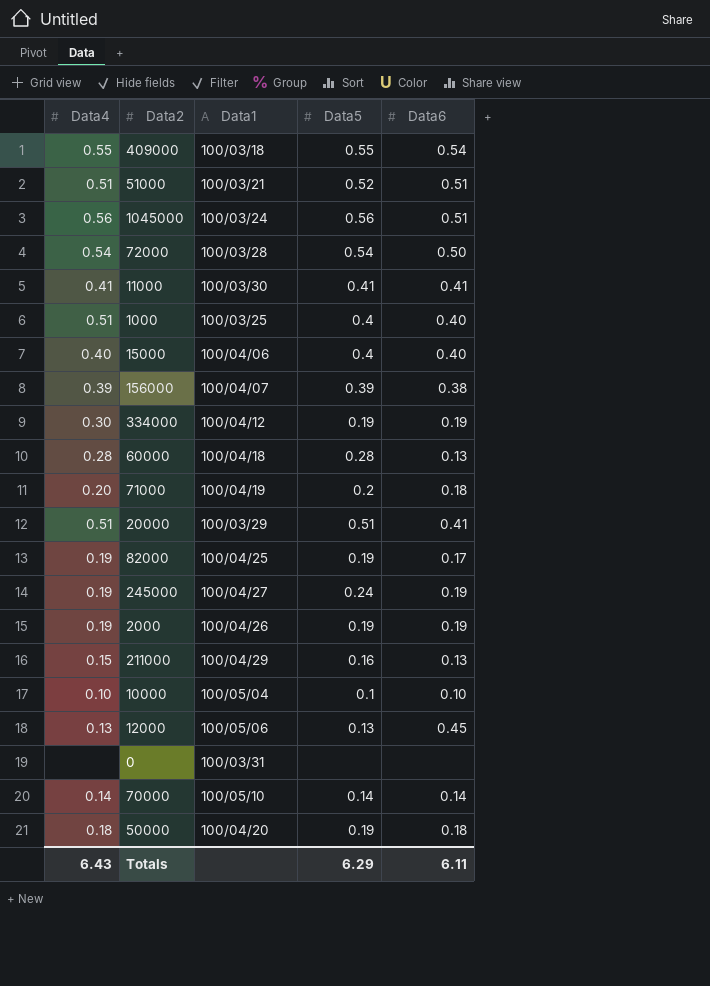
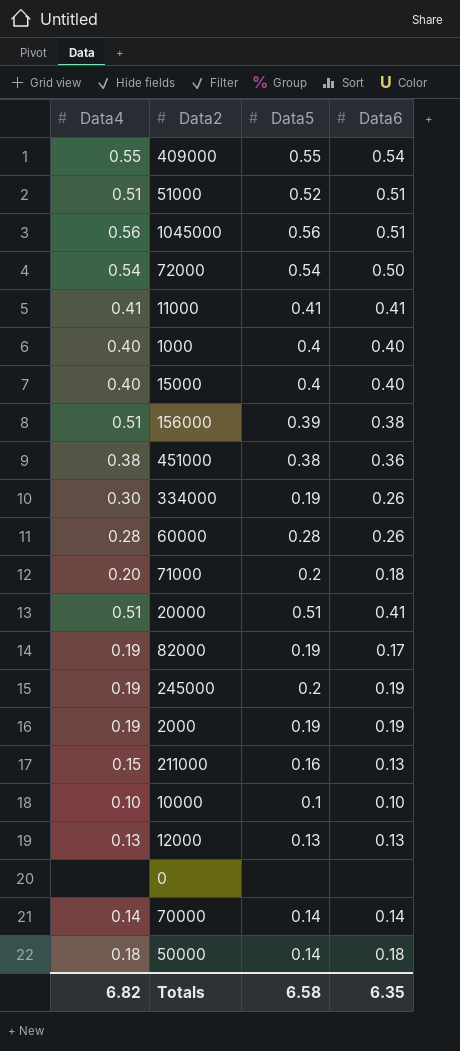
column Data1 | position: 3 -> none
1000 | Data4: 0.51 -> 0.40
156000 | Data4: 0.39 -> 0.51
row 451000: none -> 0.38 | 0.38 | 0.36
334000 | Data6: 0.19 -> 0.26
60000 | Data6: 0.13 -> 0.26
245000 | Data5: 0.24 -> 0.2
12000 | Data6: 0.45 -> 0.13
50000 | Data5: 0.19 -> 0.14
Totals | Data4: 6.43 -> 6.82
Totals | Data5: 6.29 -> 6.58
Totals | Data6: 6.11 -> 6.35

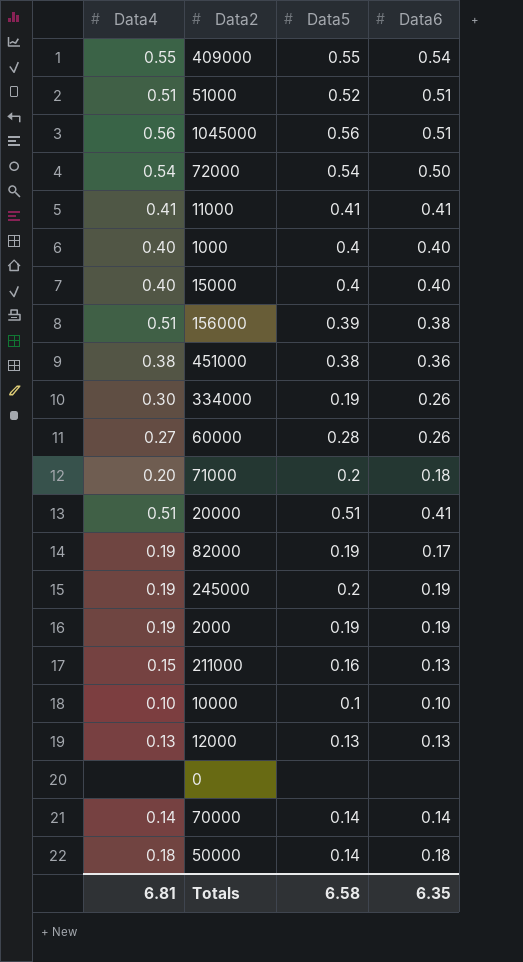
60000 | Data4: 0.28 -> 0.27
Totals | Data4: 6.82 -> 6.81

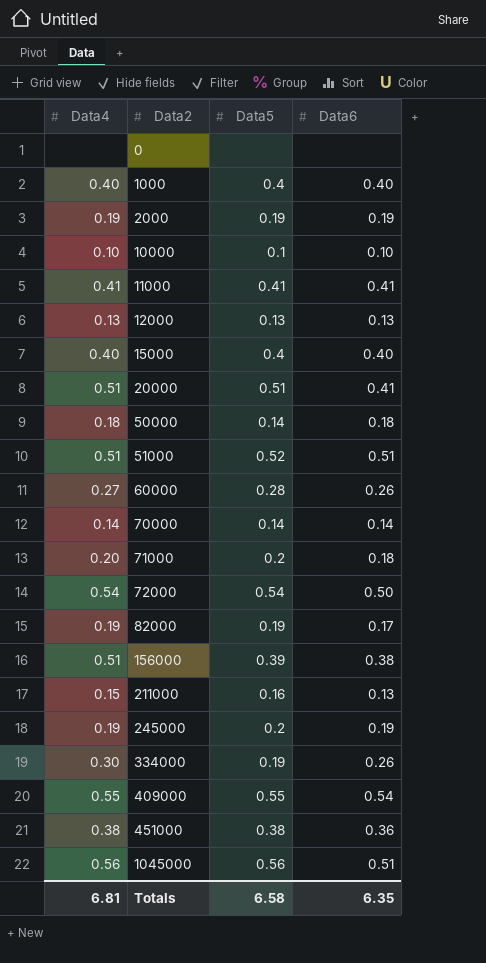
row order: none -> Data2 ascending

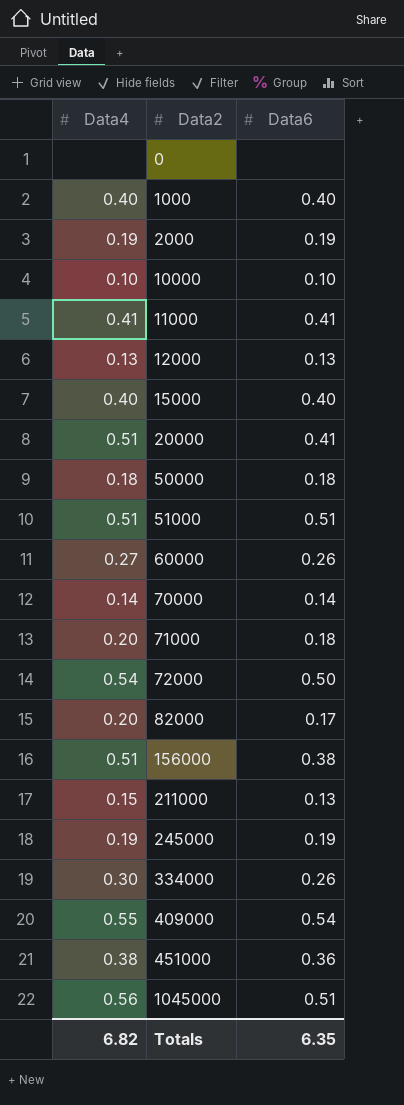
column Data5 | position: 3 -> none
82000 | Data4: 0.19 -> 0.20
Totals | Data4: 6.81 -> 6.82

